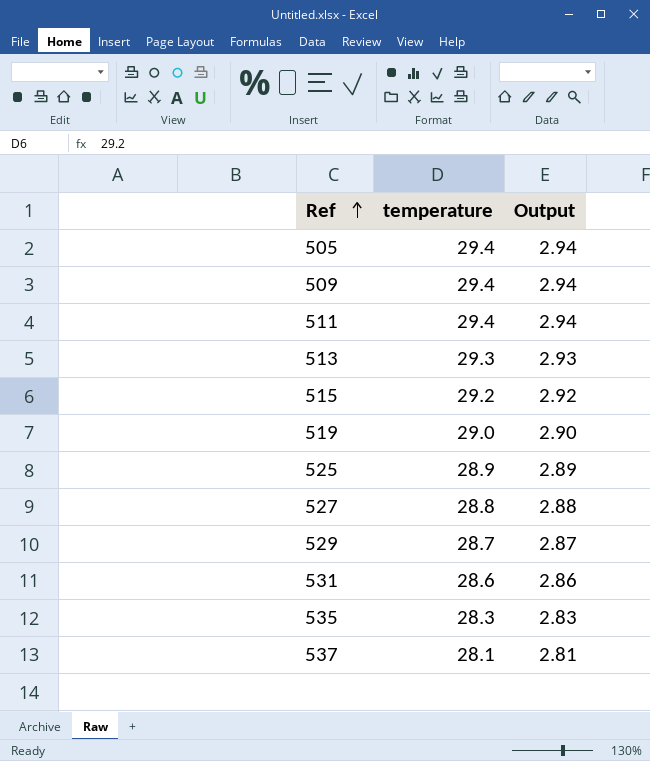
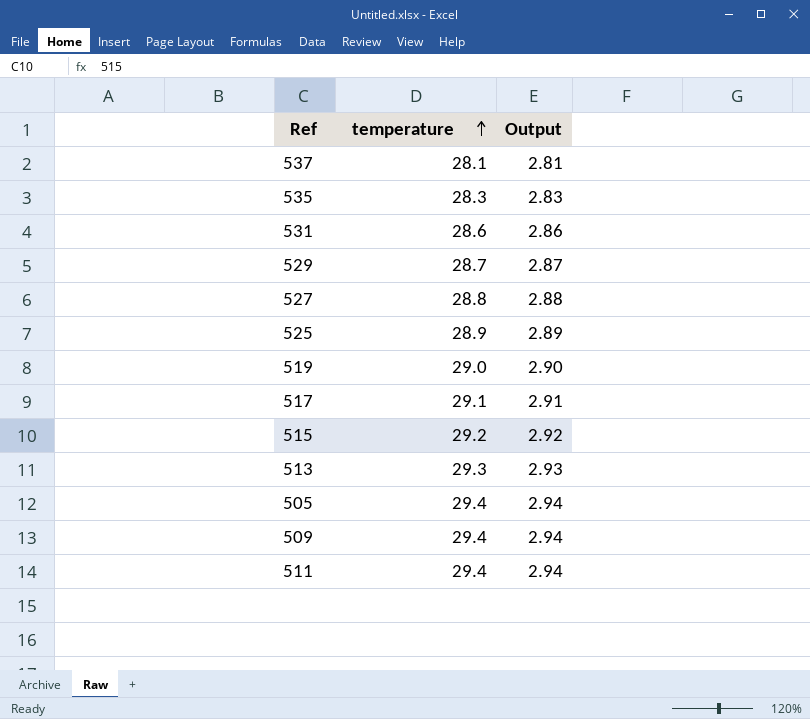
row order: Ref ascending -> temperature ascending
row 517: none -> 29.1 | 2.91

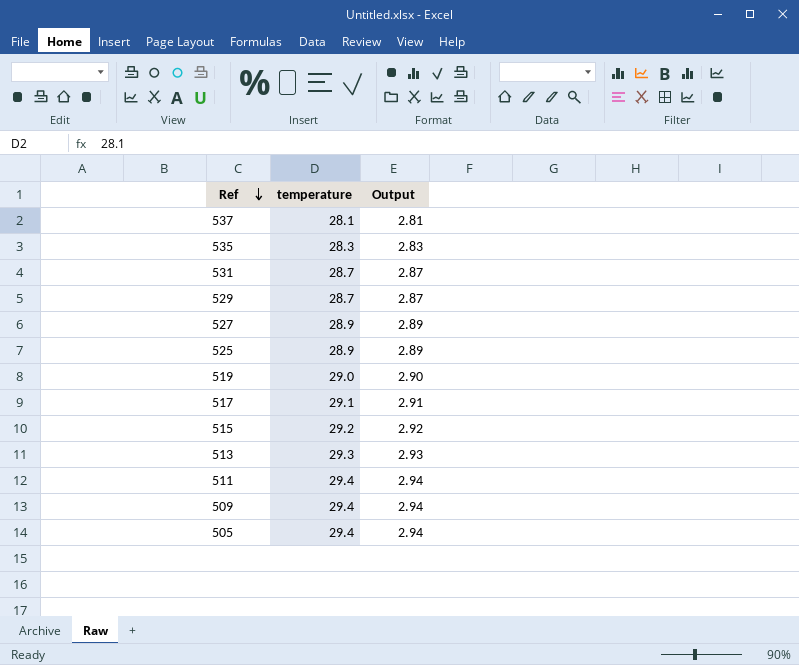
row order: temperature ascending -> Ref descending
531 | temperature: 28.6 -> 28.7
531 | Output: 2.86 -> 2.87
527 | temperature: 28.8 -> 28.9
527 | Output: 2.88 -> 2.89

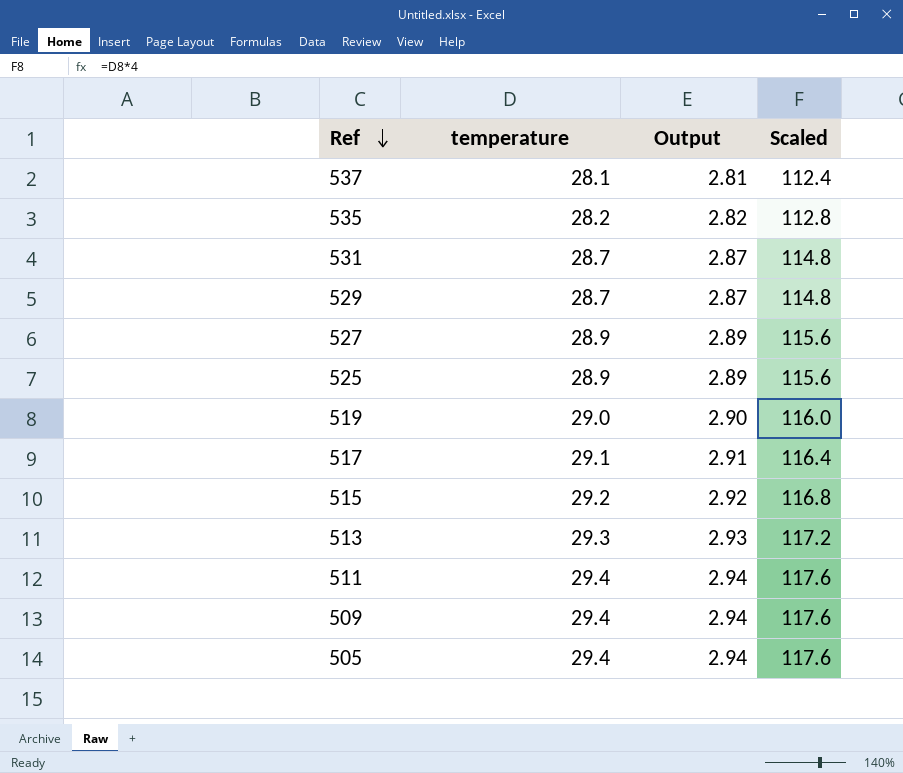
column Scaled | formula: none -> [temperature] * 4
535 | temperature: 28.3 -> 28.2
535 | Output: 2.83 -> 2.82

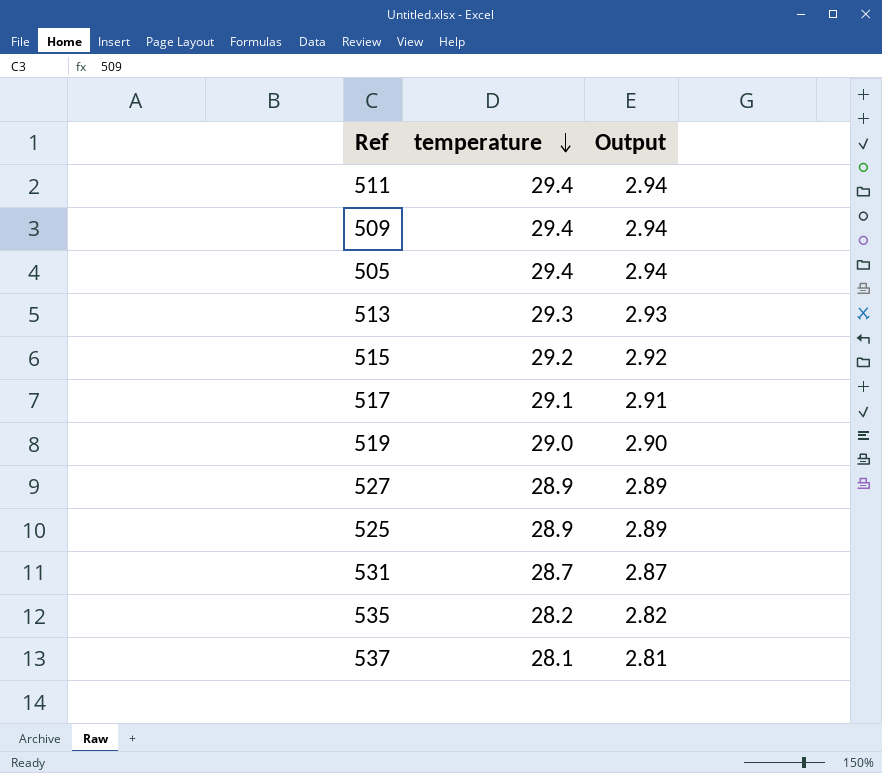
row order: Ref descending -> temperature descending
column Scaled | formula: [temperature] * 4 -> none
row 529: 28.7 | 2.87 | 114.8 -> none

